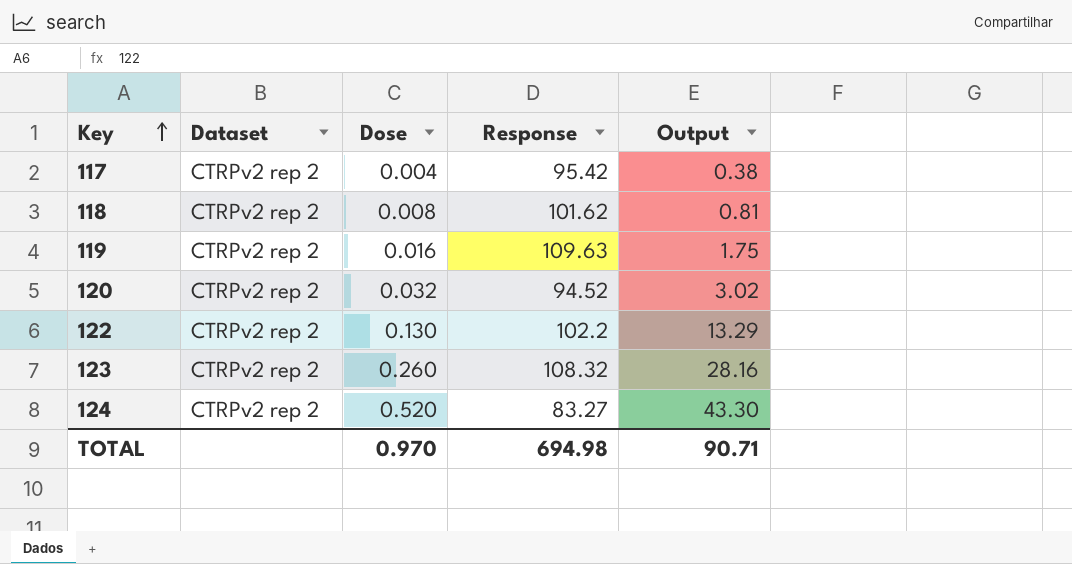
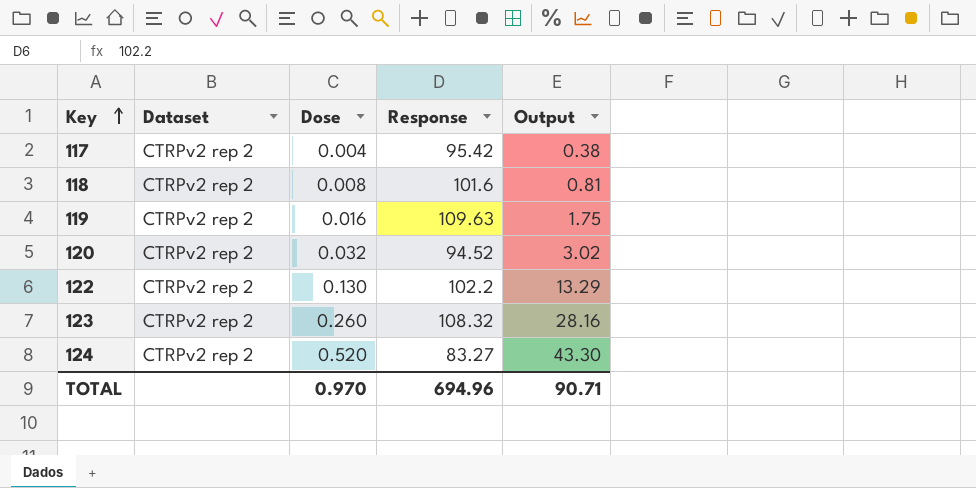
118 | Response: 101.62 -> 101.6
TOTAL | Response: 694.98 -> 694.96

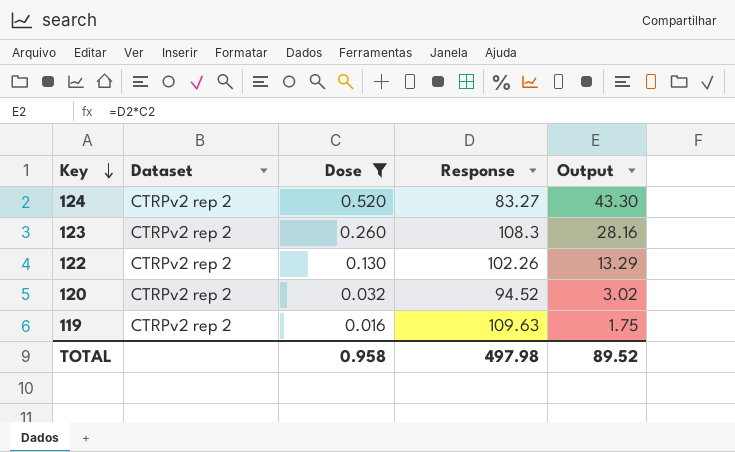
filter: none -> Dose >= 0.016
row order: Key ascending -> Key descending
123 | Response: 108.32 -> 108.3
122 | Response: 102.2 -> 102.26
TOTAL | Dose: 0.970 -> 0.958
TOTAL | Response: 694.96 -> 497.98
TOTAL | Output: 90.71 -> 89.52

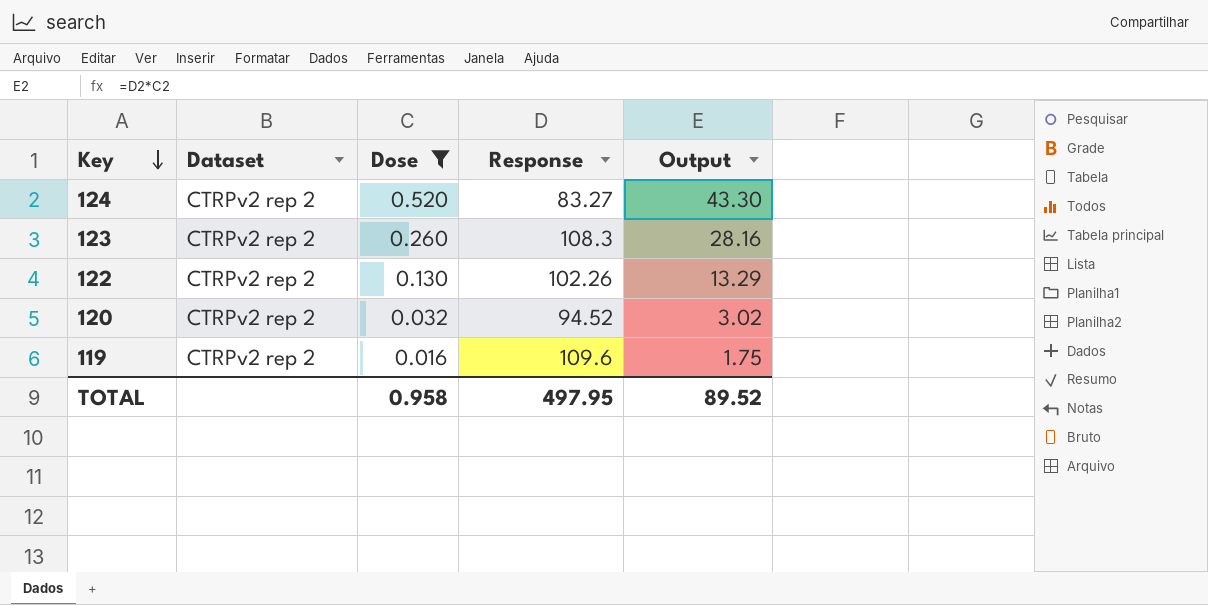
119 | Response: 109.63 -> 109.6
TOTAL | Response: 497.98 -> 497.95

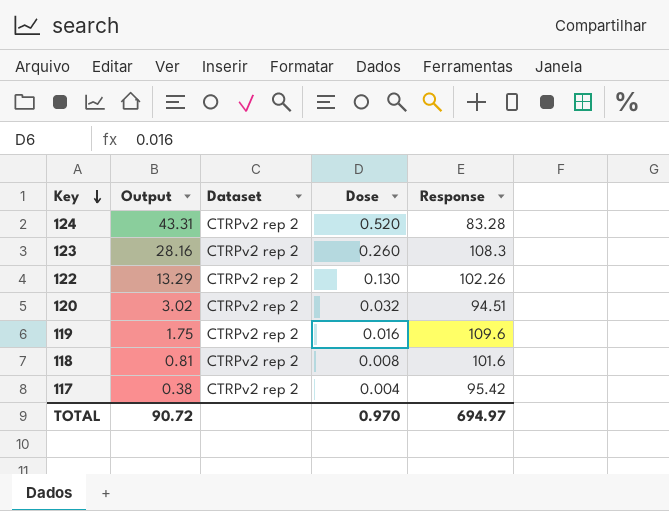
filter: Dose >= 0.016 -> none
column Output | position: 5 -> 2
124 | Output: 43.30 -> 43.31
124 | Response: 83.27 -> 83.28
120 | Response: 94.52 -> 94.51
TOTAL | Output: 89.52 -> 90.72
TOTAL | Dose: 0.958 -> 0.970
TOTAL | Response: 497.95 -> 694.97

